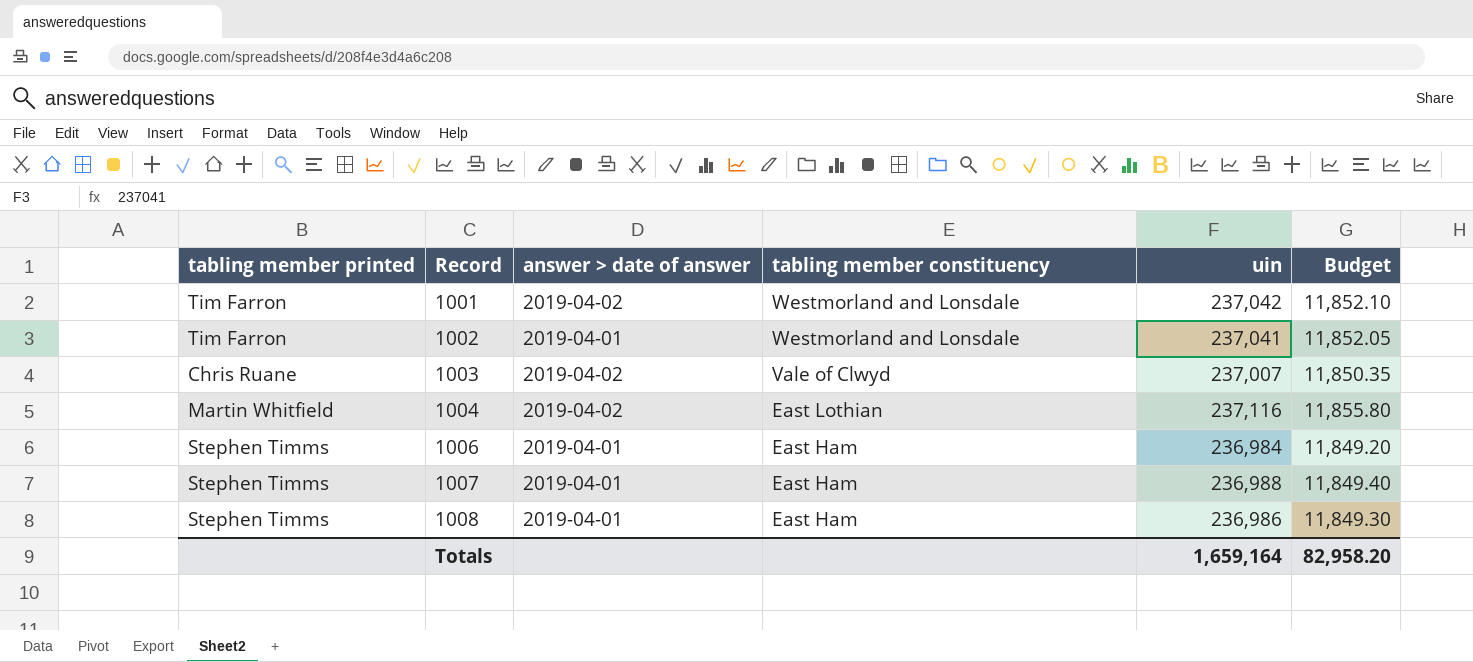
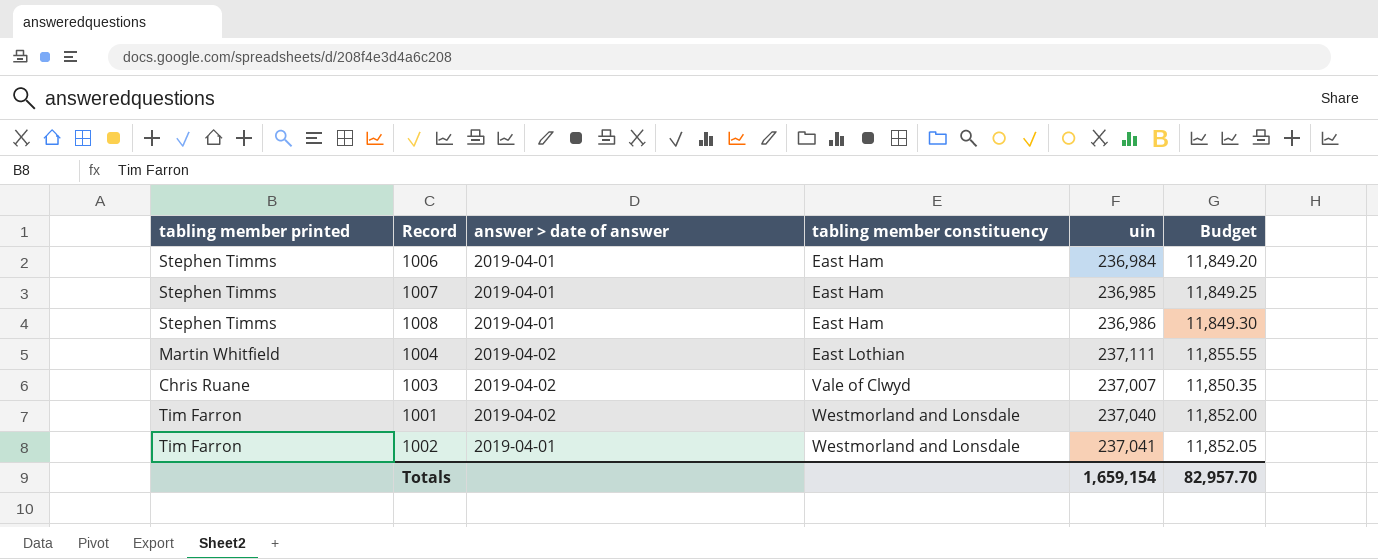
row order: Record ascending -> tabling member constituency ascending
1007 | uin: 236,988 -> 236,985
1007 | Budget: 11,849.40 -> 11,849.25
1004 | uin: 237,116 -> 237,111
1004 | Budget: 11,855.80 -> 11,855.55
1001 | uin: 237,042 -> 237,040
1001 | Budget: 11,852.10 -> 11,852.00
Totals | uin: 1,659,164 -> 1,659,154
Totals | Budget: 82,958.20 -> 82,957.70

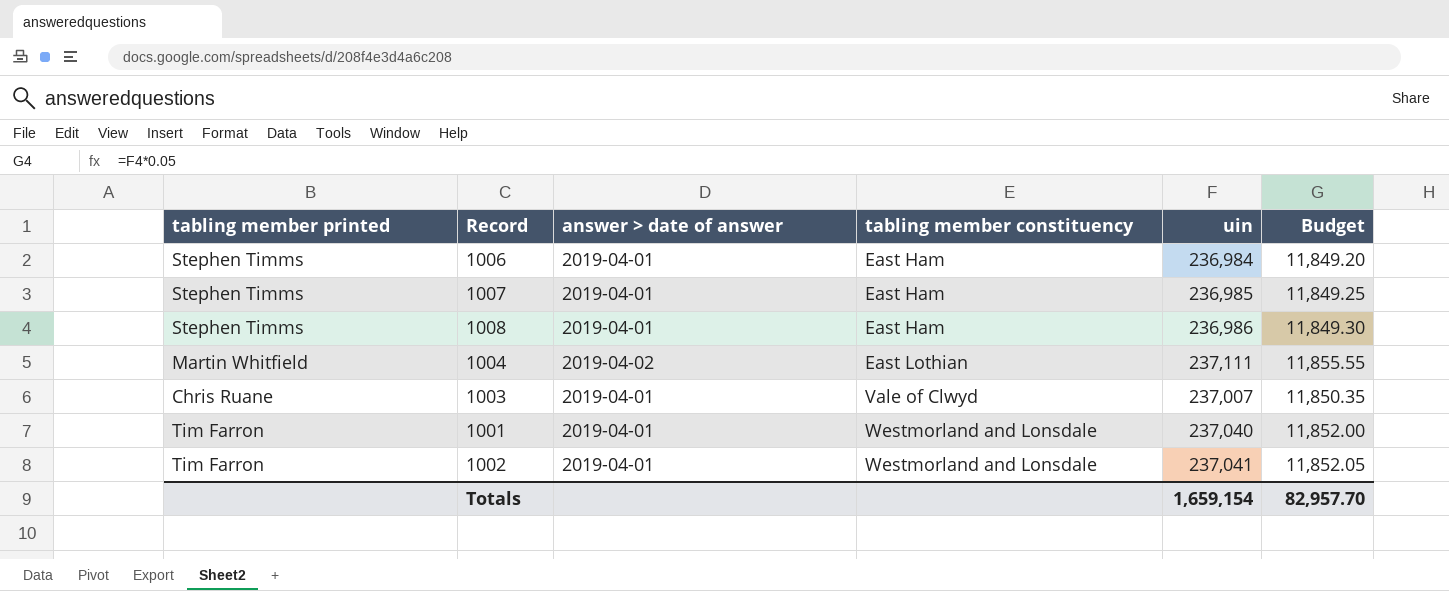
1003 | answer > date of answer: 2019-04-02 -> 2019-04-01
1001 | answer > date of answer: 2019-04-02 -> 2019-04-01

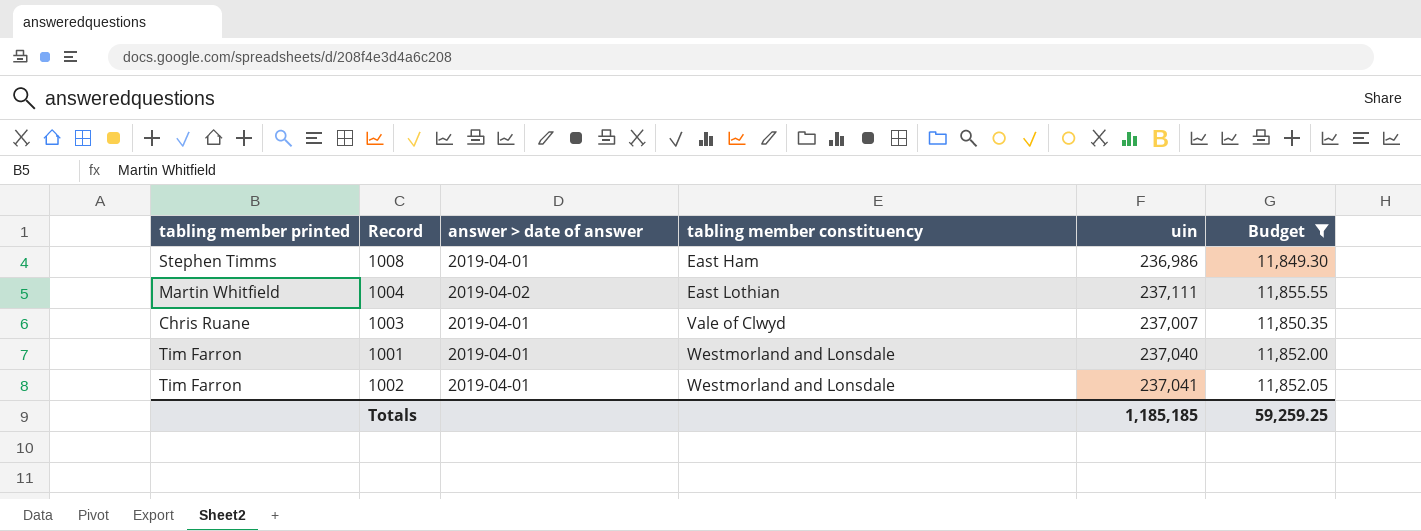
filter: none -> Budget >= 11,849.30
Totals | uin: 1,659,154 -> 1,185,185
Totals | Budget: 82,957.70 -> 59,259.25

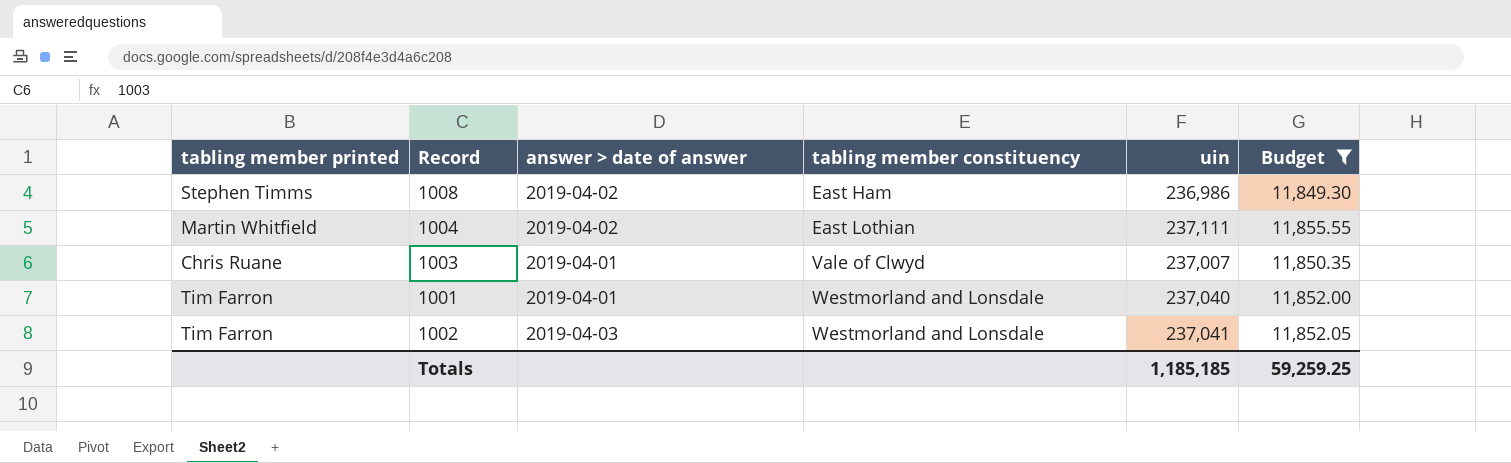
1008 | answer > date of answer: 2019-04-01 -> 2019-04-02
1002 | answer > date of answer: 2019-04-01 -> 2019-04-03

